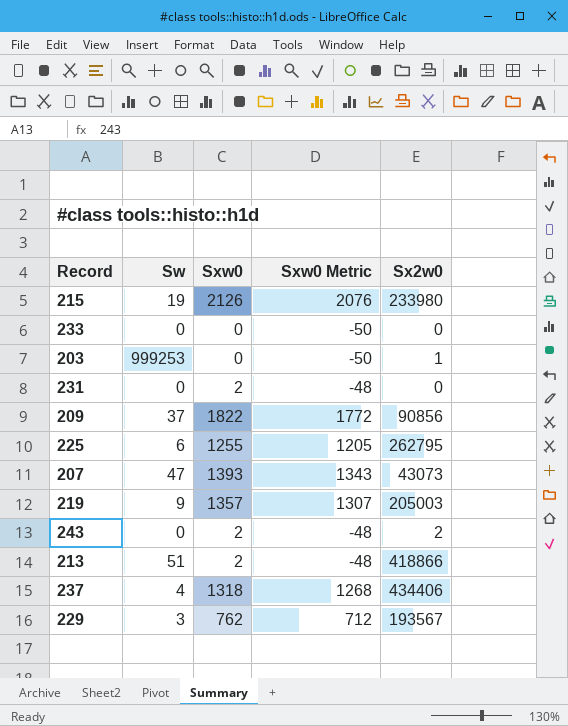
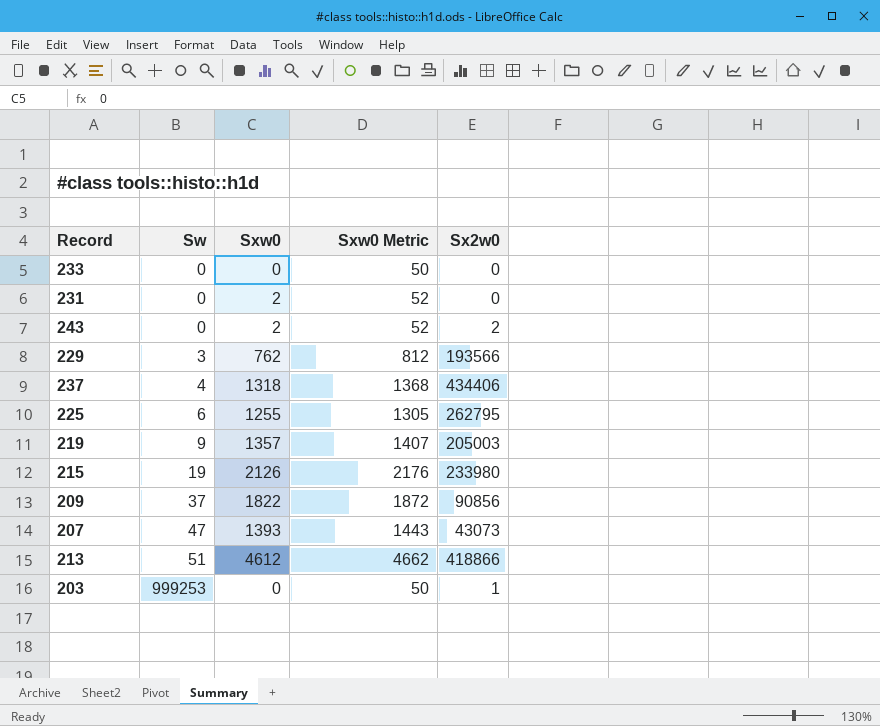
row order: none -> Sw ascending
column Sxw0 Metric | formula: [Sxw0] - 50 -> [Sxw0] + 50
229 | Sx2w0: 193567 -> 193566
213 | Sxw0: 2 -> 4612

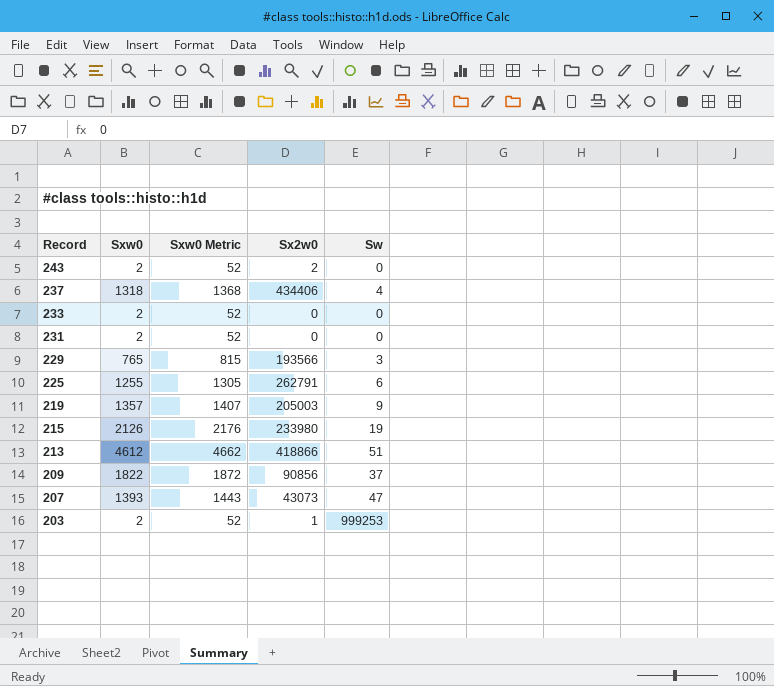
row order: Sw ascending -> Record descending
column Sw | position: 2 -> 5
233 | Sxw0: 0 -> 2
233 | Sxw0 Metric: 50 -> 52
229 | Sxw0: 762 -> 765
229 | Sxw0 Metric: 812 -> 815
225 | Sx2w0: 262795 -> 262791
203 | Sxw0: 0 -> 2
203 | Sxw0 Metric: 50 -> 52

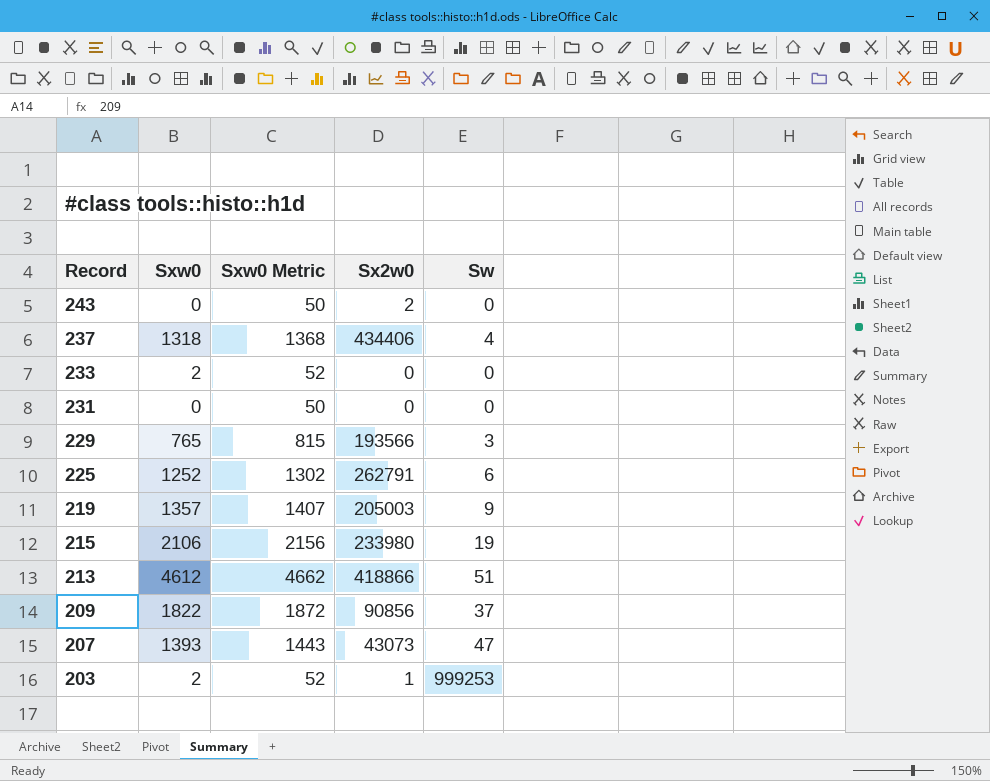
243 | Sxw0: 2 -> 0
243 | Sxw0 Metric: 52 -> 50
231 | Sxw0: 2 -> 0
231 | Sxw0 Metric: 52 -> 50
225 | Sxw0: 1255 -> 1252
225 | Sxw0 Metric: 1305 -> 1302
215 | Sxw0: 2126 -> 2106
215 | Sxw0 Metric: 2176 -> 2156

